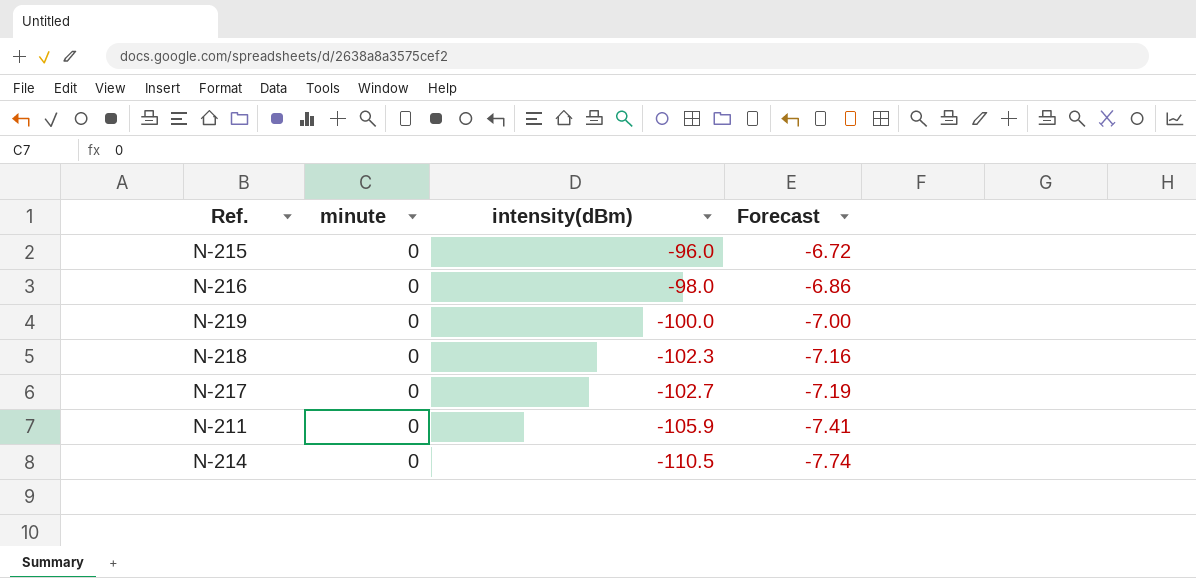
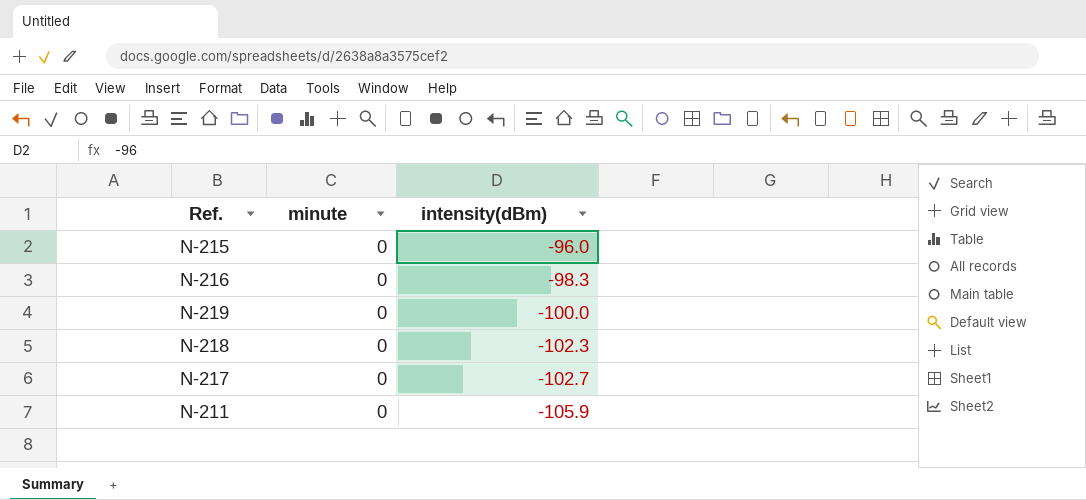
column Forecast | formula: [intensity(dBm)] * 0.07 -> none
row N-214: 0 | -110.5 | -7.74 -> none
N-216 | intensity(dBm): -98.0 -> -98.3

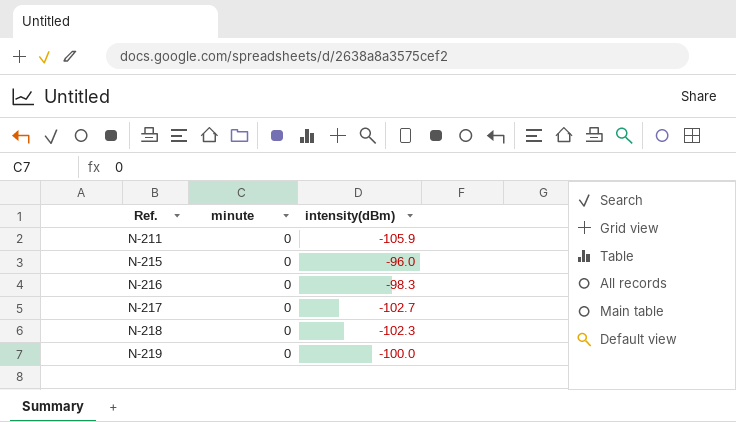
row order: intensity(dBm) descending -> Ref. ascending

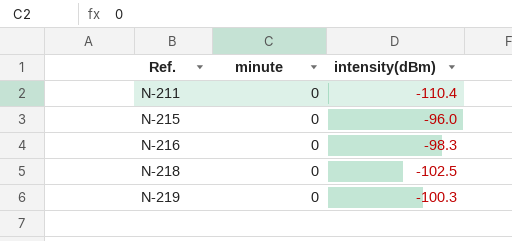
row N-217: 0 | -102.7 -> none
N-211 | intensity(dBm): -105.9 -> -110.4
N-218 | intensity(dBm): -102.3 -> -102.5
N-219 | intensity(dBm): -100.0 -> -100.3

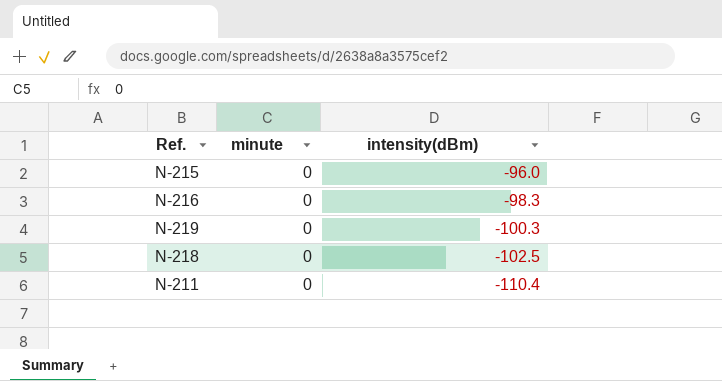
row order: Ref. ascending -> intensity(dBm) descending

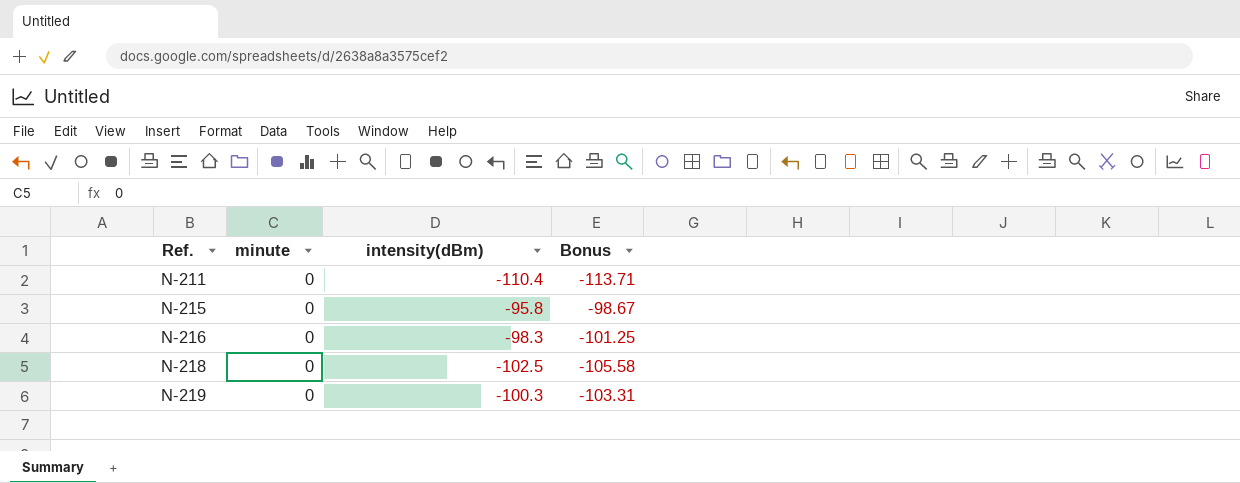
row order: intensity(dBm) descending -> Ref. ascending
column Bonus | formula: none -> [intensity(dBm)] * 1.03
N-215 | intensity(dBm): -96.0 -> -95.8

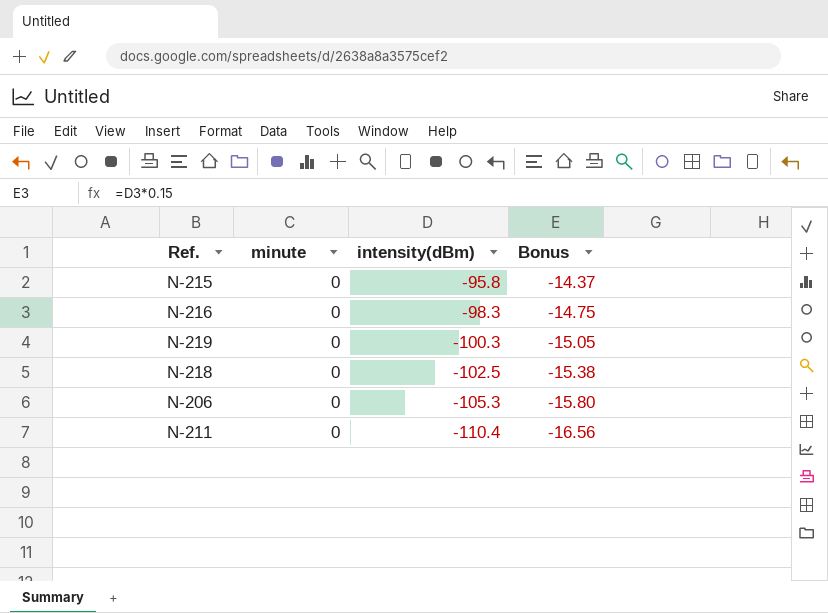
row order: Ref. ascending -> intensity(dBm) descending
column Bonus | formula: [intensity(dBm)] * 1.03 -> [intensity(dBm)] * 0.15
row N-206: none -> 0 | -105.3 | -15.80

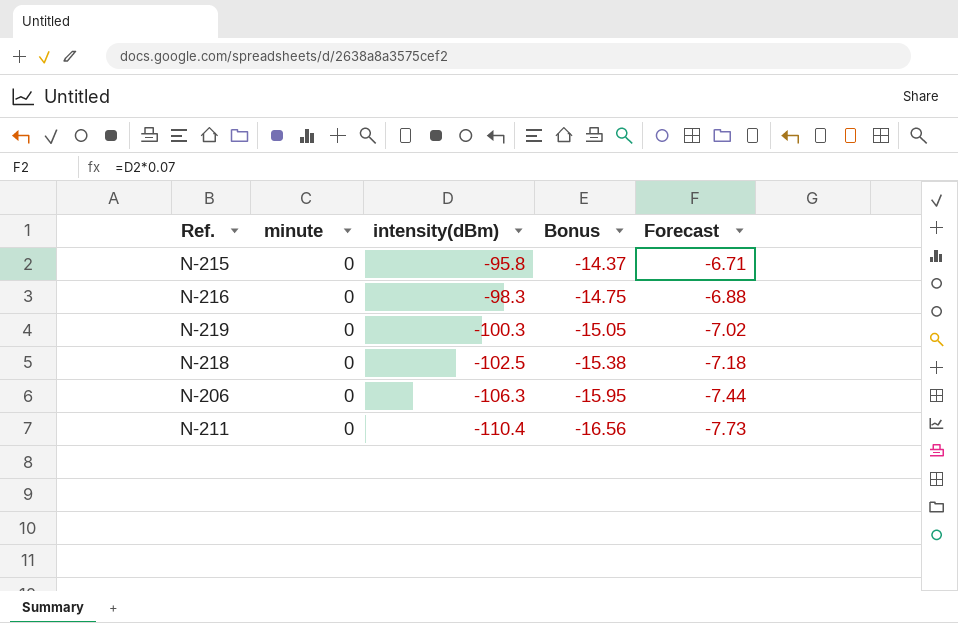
column Forecast | formula: none -> [intensity(dBm)] * 0.07
N-206 | intensity(dBm): -105.3 -> -106.3
N-206 | Bonus: -15.80 -> -15.95

